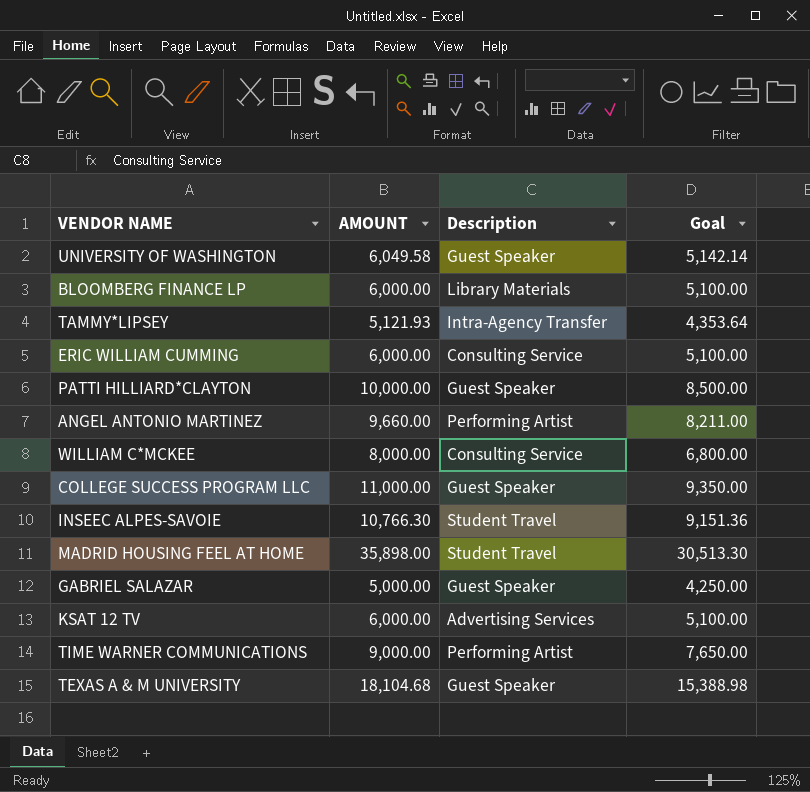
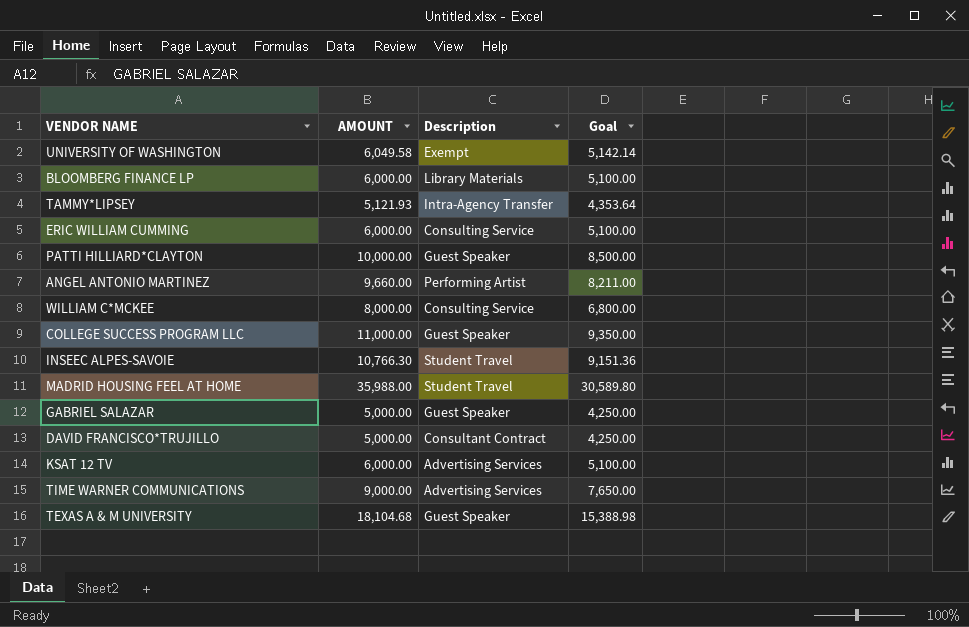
UNIVERSITY OF WASHINGTON | Description: Guest Speaker -> Exempt
MADRID HOUSING FEEL AT HOME | AMOUNT: 35,898.00 -> 35,988.00
MADRID HOUSING FEEL AT HOME | Goal: 30,513.30 -> 30,589.80
row DAVID FRANCISCO*TRUJILLO: none -> 5,000.00 | Consultant Contract | 4,250.00
TIME WARNER COMMUNICATIONS | Description: Performing Artist -> Advertising Services

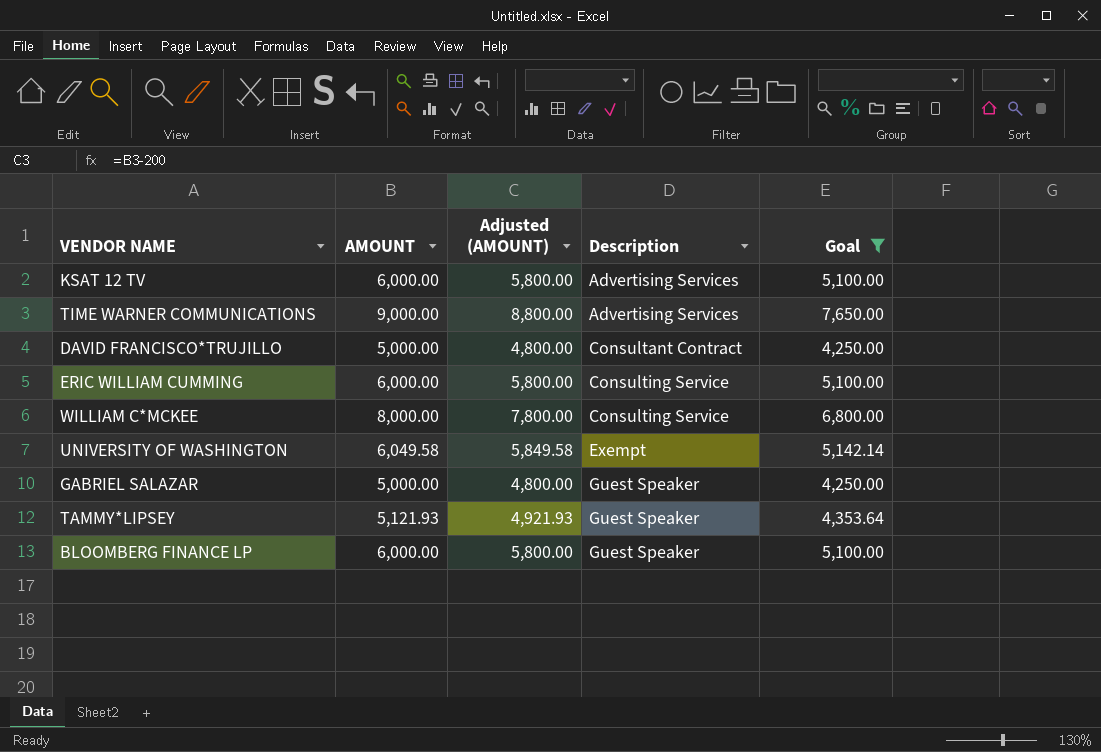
filter: none -> Goal <= 7,650.00
row order: none -> Description ascending
column Adjusted (AMOUNT) | formula: none -> [AMOUNT] - 200
TAMMY*LIPSEY | Description: Intra-Agency Transfer -> Guest Speaker
BLOOMBERG FINANCE LP | Description: Library Materials -> Guest Speaker

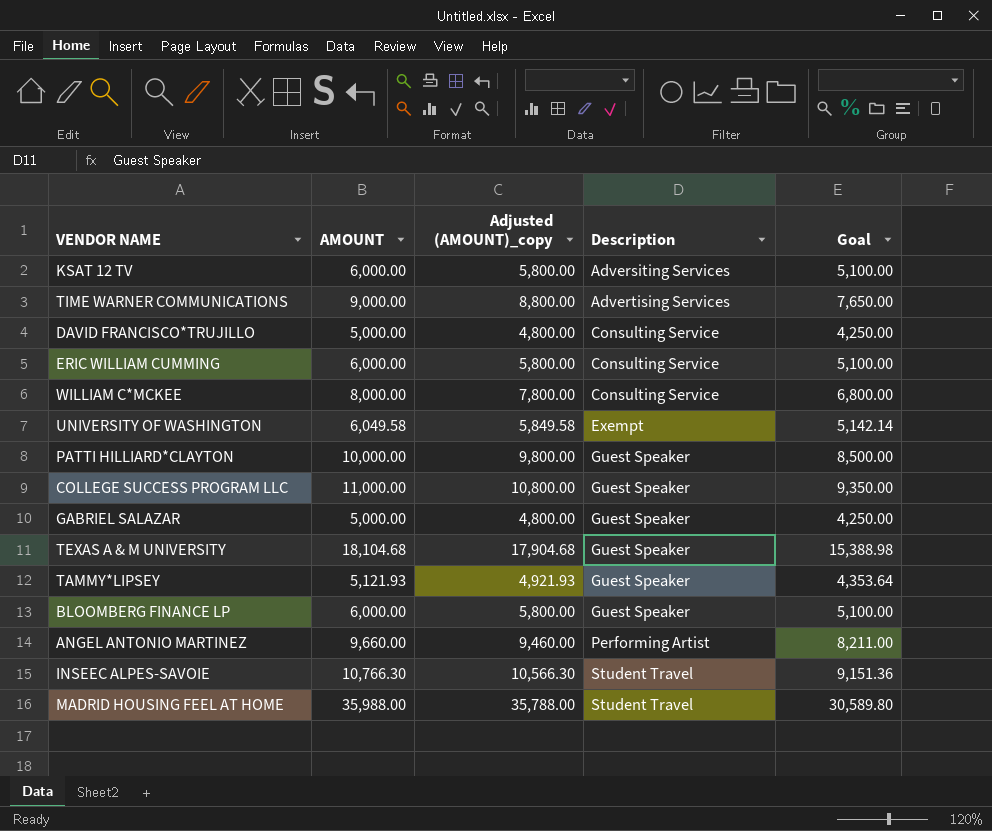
filter: Goal <= 7,650.00 -> none
column name: Adjusted (AMOUNT) -> Adjusted (AMOUNT)_copy
KSAT 12 TV | Description: Advertising Services -> Adversiting Services
DAVID FRANCISCO*TRUJILLO | Description: Consultant Contract -> Consulting Service

